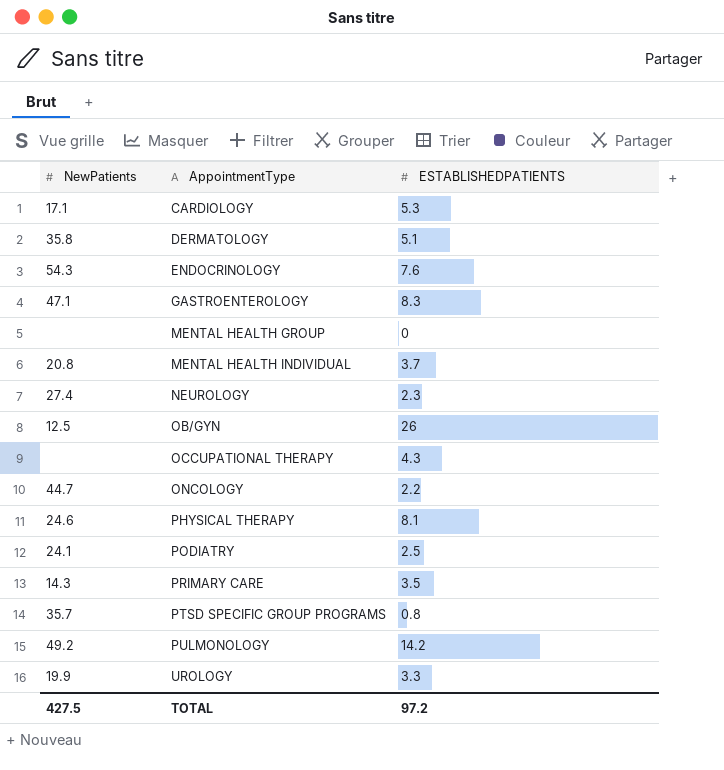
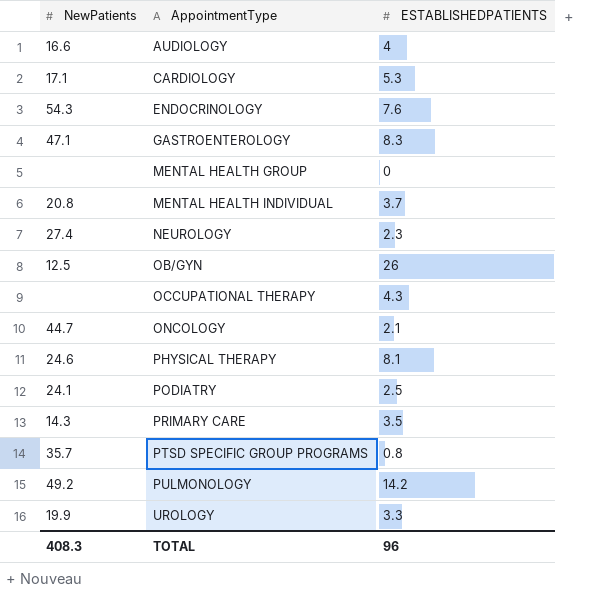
row DERMATOLOGY: 35.8 | 5.1 -> none
row AUDIOLOGY: none -> 16.6 | 4
ONCOLOGY | ESTABLISHEDPATIENTS: 2.2 -> 2.1
TOTAL | NewPatients: 427.5 -> 408.3
TOTAL | ESTABLISHEDPATIENTS: 97.2 -> 96

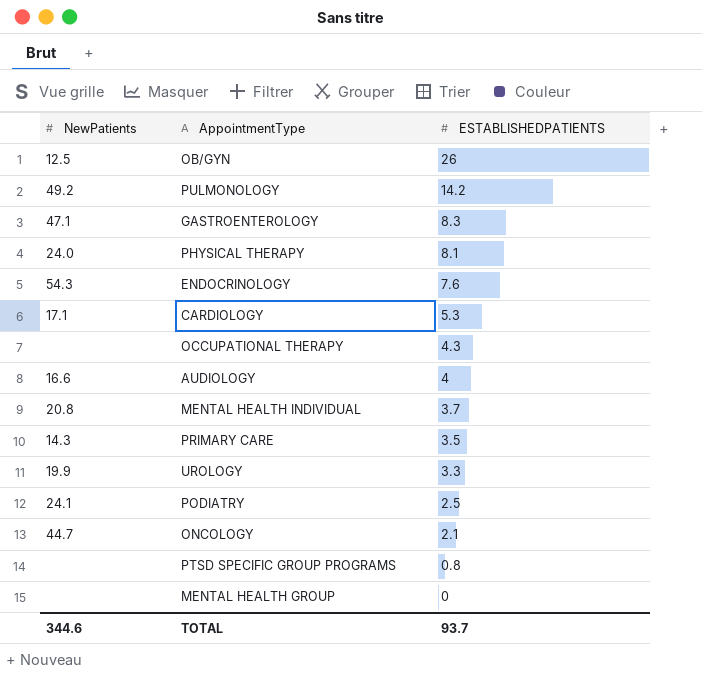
row order: AppointmentType ascending -> ESTABLISHEDPATIENTS descending
row NEUROLOGY: 27.4 | 2.3 -> none
PHYSICAL THERAPY | NewPatients: 24.6 -> 24.0
PTSD SPECIFIC GROUP PROGRAMS | NewPatients: 35.7 -> none
TOTAL | NewPatients: 408.3 -> 344.6
TOTAL | ESTABLISHEDPATIENTS: 96 -> 93.7

